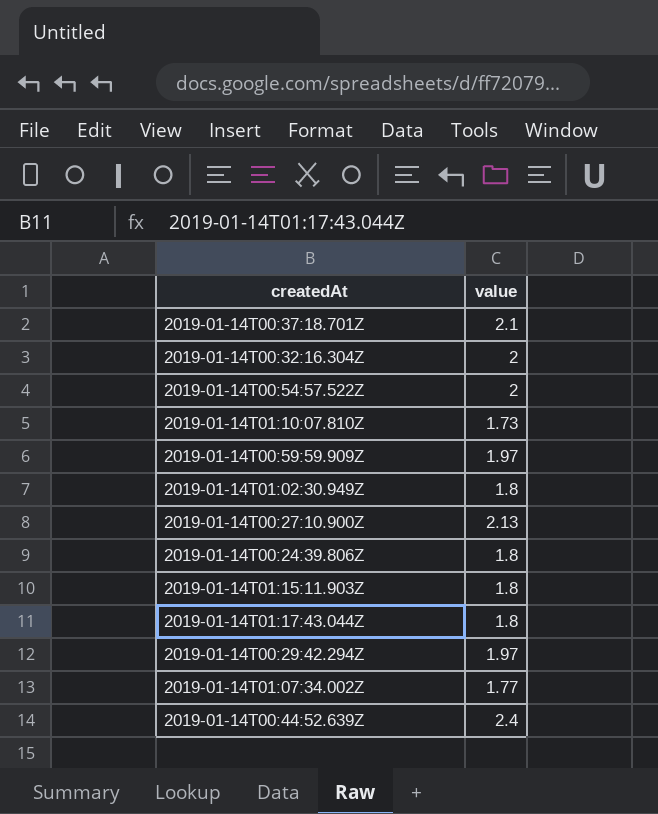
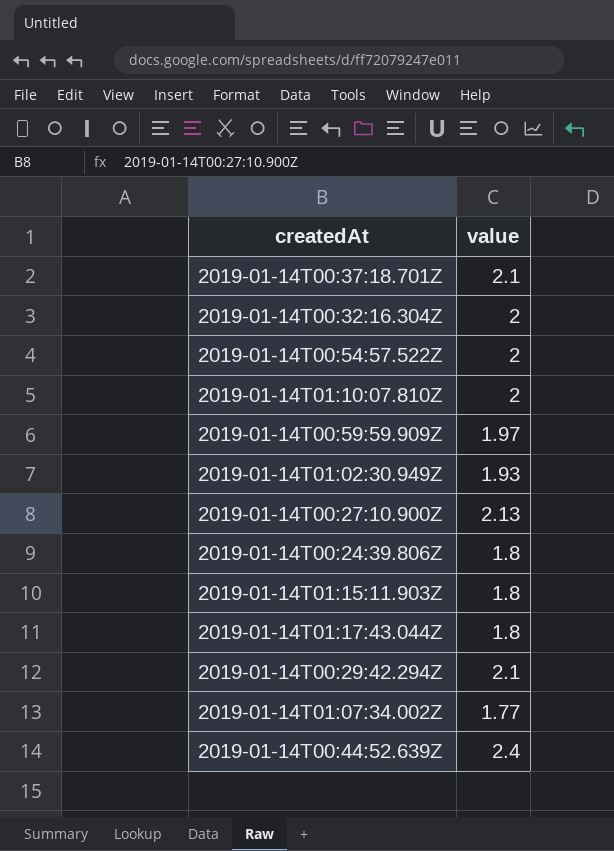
2019-01-14T01:10:07.810Z | value: 1.73 -> 2
2019-01-14T01:02:30.949Z | value: 1.8 -> 1.93
2019-01-14T00:29:42.294Z | value: 1.97 -> 2.1

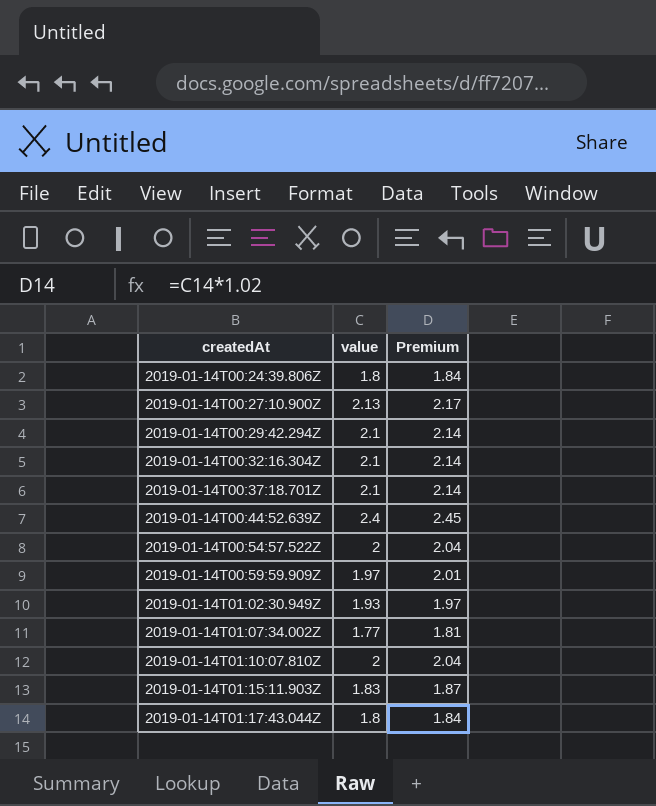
row order: none -> createdAt ascending
column Premium | formula: none -> [value] * 1.02
2019-01-14T00:32:16.304Z | value: 2 -> 2.1
2019-01-14T01:15:11.903Z | value: 1.8 -> 1.83

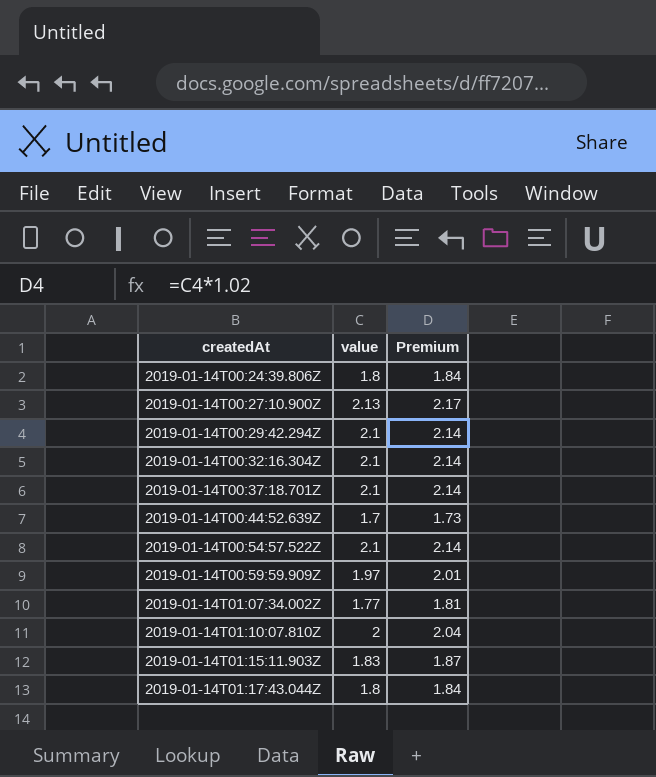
row 2019-01-14T01:02:30.949Z: 1.93 | 1.97 -> none
2019-01-14T00:44:52.639Z | value: 2.4 -> 1.7
2019-01-14T00:44:52.639Z | Premium: 2.45 -> 1.73
2019-01-14T00:54:57.522Z | value: 2 -> 2.1
2019-01-14T00:54:57.522Z | Premium: 2.04 -> 2.14

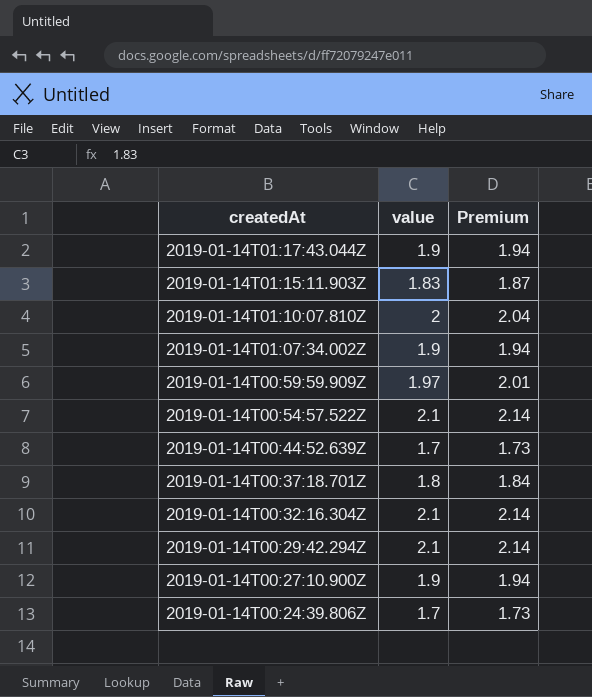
row order: createdAt ascending -> createdAt descending
2019-01-14T01:17:43.044Z | value: 1.8 -> 1.9
2019-01-14T01:17:43.044Z | Premium: 1.84 -> 1.94
2019-01-14T01:07:34.002Z | value: 1.77 -> 1.9
2019-01-14T01:07:34.002Z | Premium: 1.81 -> 1.94
2019-01-14T00:37:18.701Z | value: 2.1 -> 1.8
2019-01-14T00:37:18.701Z | Premium: 2.14 -> 1.84
2019-01-14T00:27:10.900Z | value: 2.13 -> 1.9
2019-01-14T00:27:10.900Z | Premium: 2.17 -> 1.94
2019-01-14T00:24:39.806Z | value: 1.8 -> 1.7
2019-01-14T00:24:39.806Z | Premium: 1.84 -> 1.73

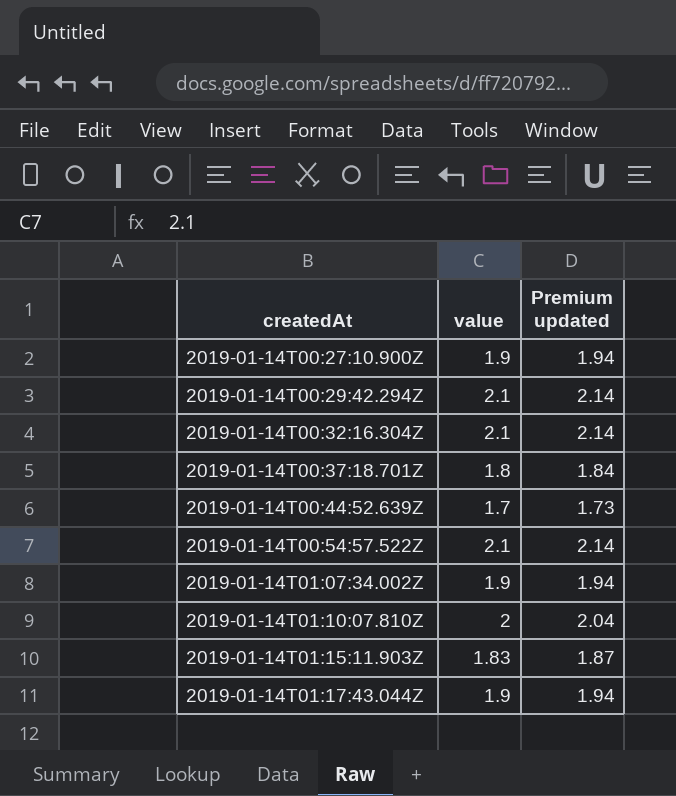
row order: createdAt descending -> createdAt ascending
column name: Premium -> Premium updated
row 2019-01-14T00:59:59.909Z: 1.97 | 2.01 -> none
row 2019-01-14T00:24:39.806Z: 1.7 | 1.73 -> none

